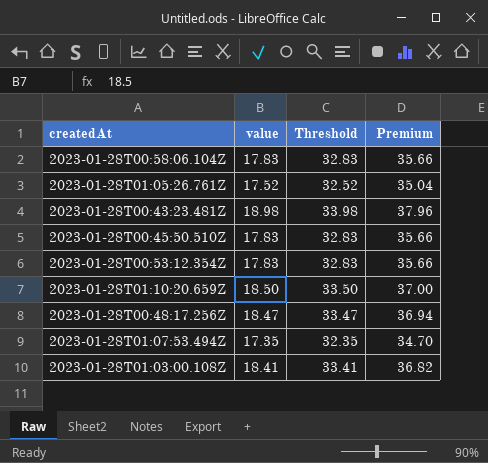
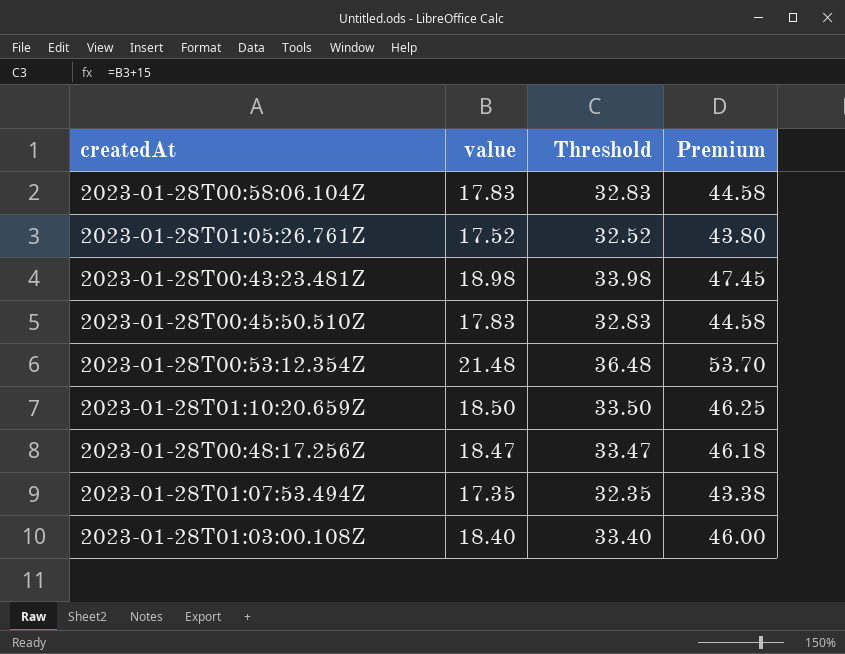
column Premium | formula: [value] * 2 -> [value] * 2.5
2023-01-28T00:53:12.354Z | value: 17.83 -> 21.48
2023-01-28T00:53:12.354Z | Threshold: 32.83 -> 36.48
2023-01-28T01:03:00.108Z | value: 18.41 -> 18.40
2023-01-28T01:03:00.108Z | Threshold: 33.41 -> 33.40

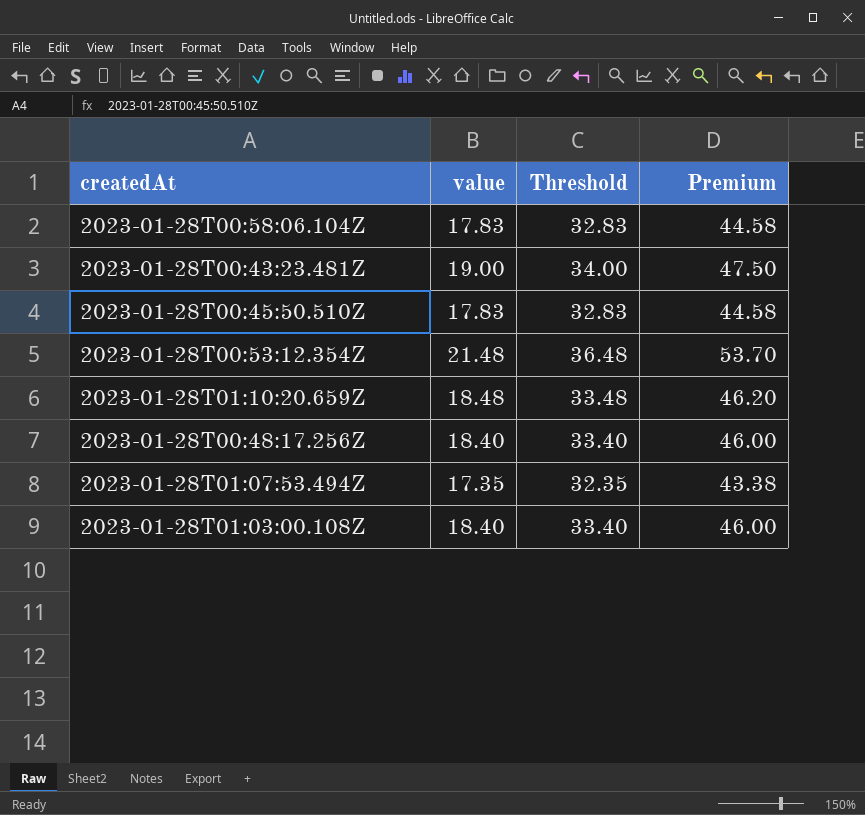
row 2023-01-28T01:05:26.761Z: 17.52 | 32.52 | 43.80 -> none
2023-01-28T00:43:23.481Z | value: 18.98 -> 19.00
2023-01-28T00:43:23.481Z | Threshold: 33.98 -> 34.00
2023-01-28T00:43:23.481Z | Premium: 47.45 -> 47.50
2023-01-28T01:10:20.659Z | value: 18.50 -> 18.48
2023-01-28T01:10:20.659Z | Threshold: 33.50 -> 33.48
2023-01-28T01:10:20.659Z | Premium: 46.25 -> 46.20
2023-01-28T00:48:17.256Z | value: 18.47 -> 18.40
2023-01-28T00:48:17.256Z | Threshold: 33.47 -> 33.40
2023-01-28T00:48:17.256Z | Premium: 46.18 -> 46.00

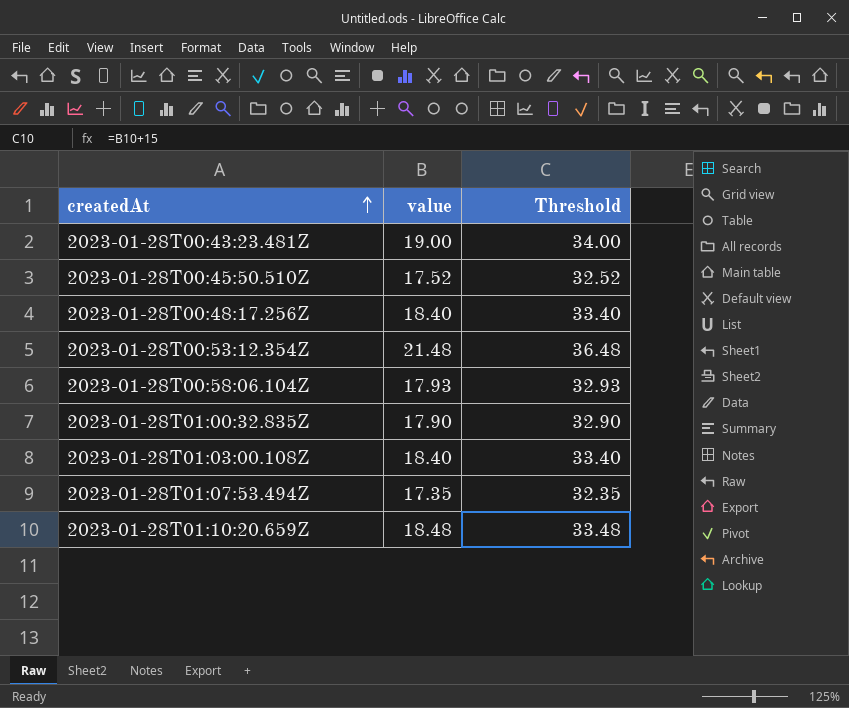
row order: none -> createdAt ascending
column Premium | formula: [value] * 2.5 -> none
2023-01-28T00:45:50.510Z | value: 17.83 -> 17.52
2023-01-28T00:45:50.510Z | Threshold: 32.83 -> 32.52
2023-01-28T00:58:06.104Z | value: 17.83 -> 17.93
2023-01-28T00:58:06.104Z | Threshold: 32.83 -> 32.93
row 2023-01-28T01:00:32.835Z: none -> 17.90 | 32.90

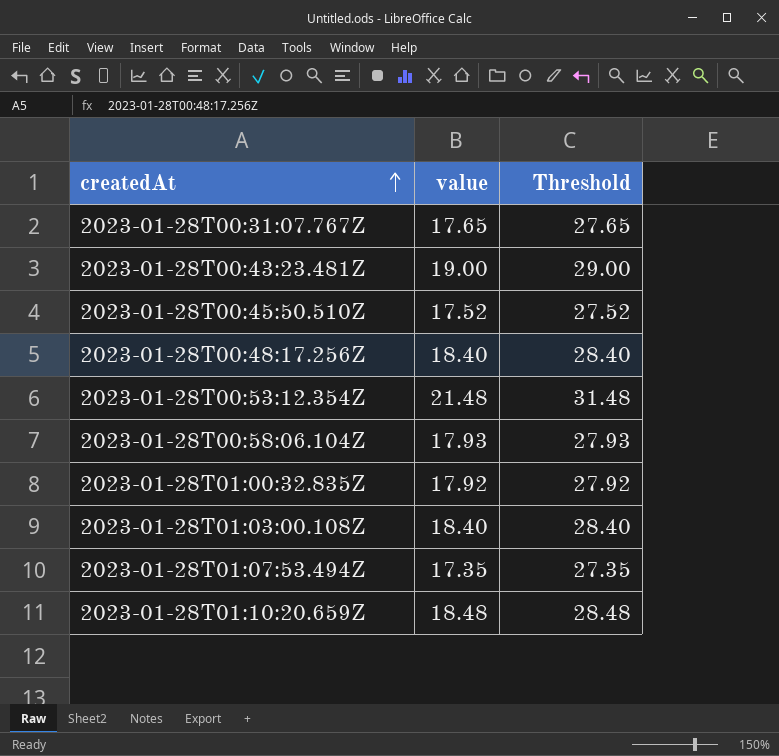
column Threshold | formula: [value] + 15 -> [value] + 10
row 2023-01-28T00:31:07.767Z: none -> 17.65 | 27.65
2023-01-28T01:00:32.835Z | value: 17.90 -> 17.92

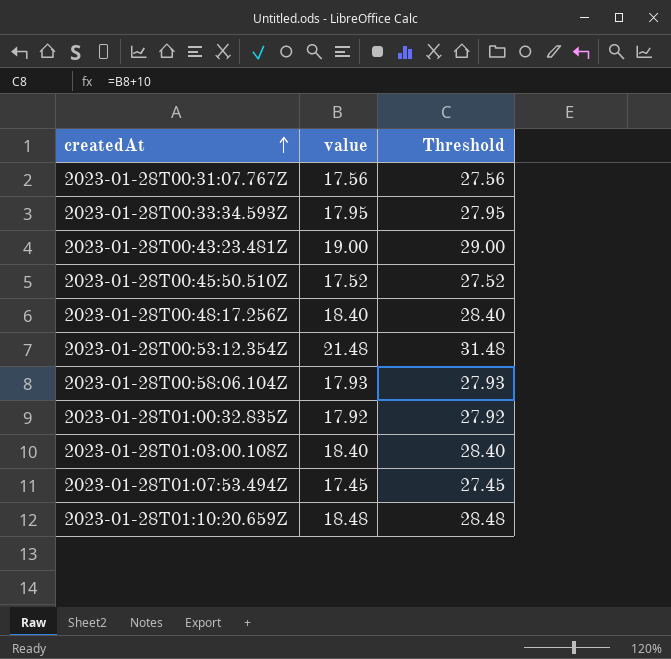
2023-01-28T00:31:07.767Z | value: 17.65 -> 17.56
2023-01-28T00:31:07.767Z | Threshold: 27.65 -> 27.56
row 2023-01-28T00:33:34.593Z: none -> 17.95 | 27.95
2023-01-28T01:07:53.494Z | value: 17.35 -> 17.45
2023-01-28T01:07:53.494Z | Threshold: 27.35 -> 27.45

